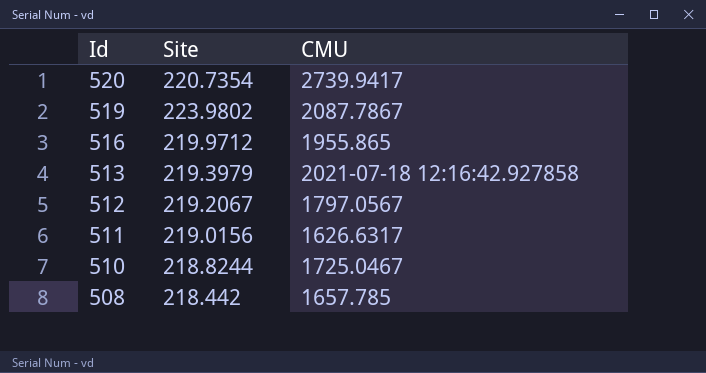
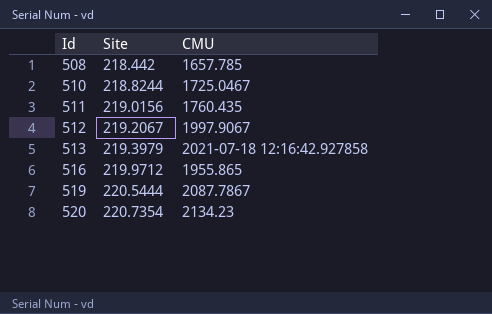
row order: Id descending -> Id ascending
511 | CMU: 1626.6317 -> 1760.435
512 | CMU: 1797.0567 -> 1997.9067
519 | Site: 223.9802 -> 220.5444
520 | CMU: 2739.9417 -> 2134.23

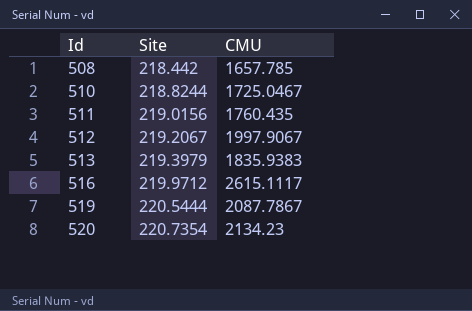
513 | CMU: 2021-07-18 12:16:42.927858 -> 1835.9383
516 | CMU: 1955.865 -> 2615.1117

